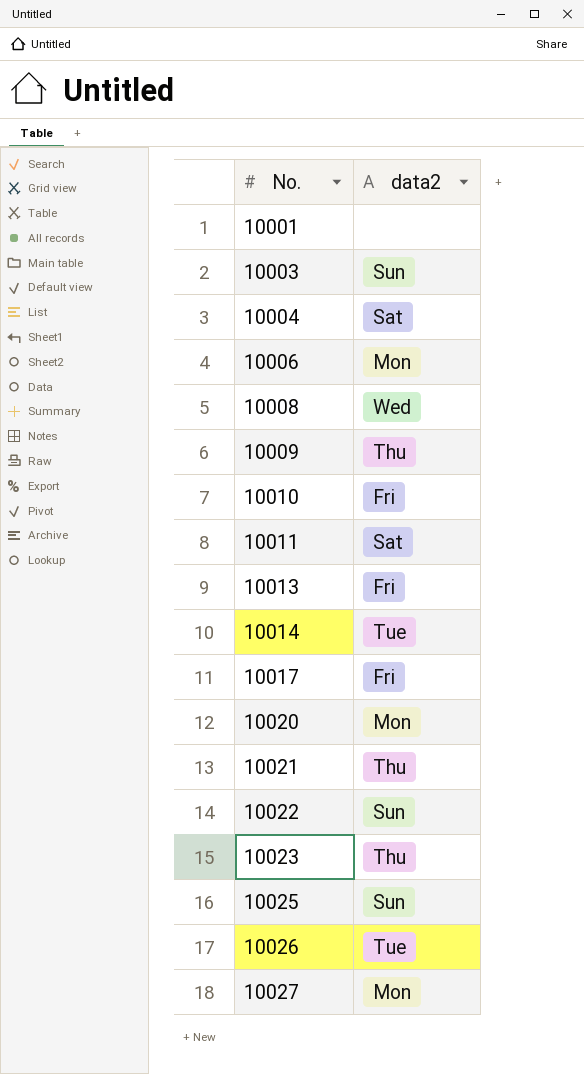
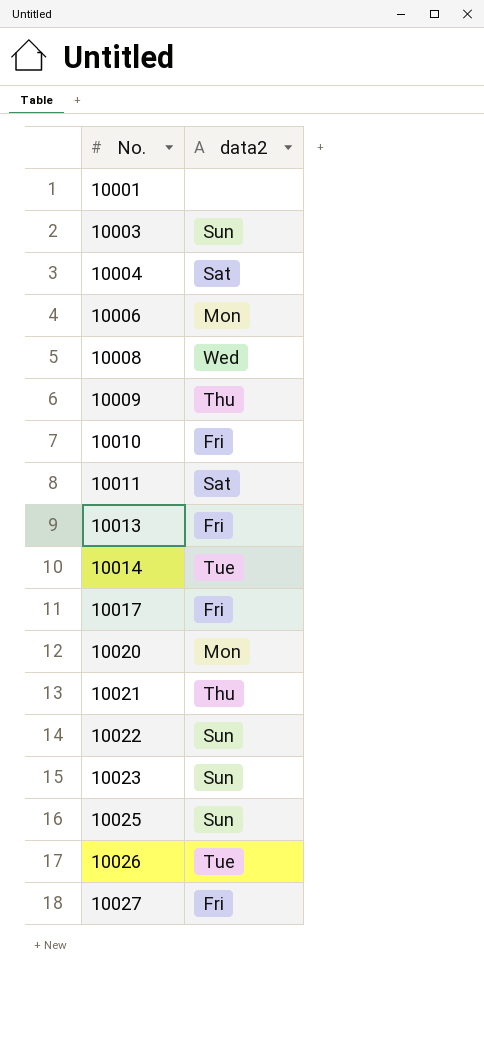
10023 | data2: Thu -> Sun
10027 | data2: Mon -> Fri

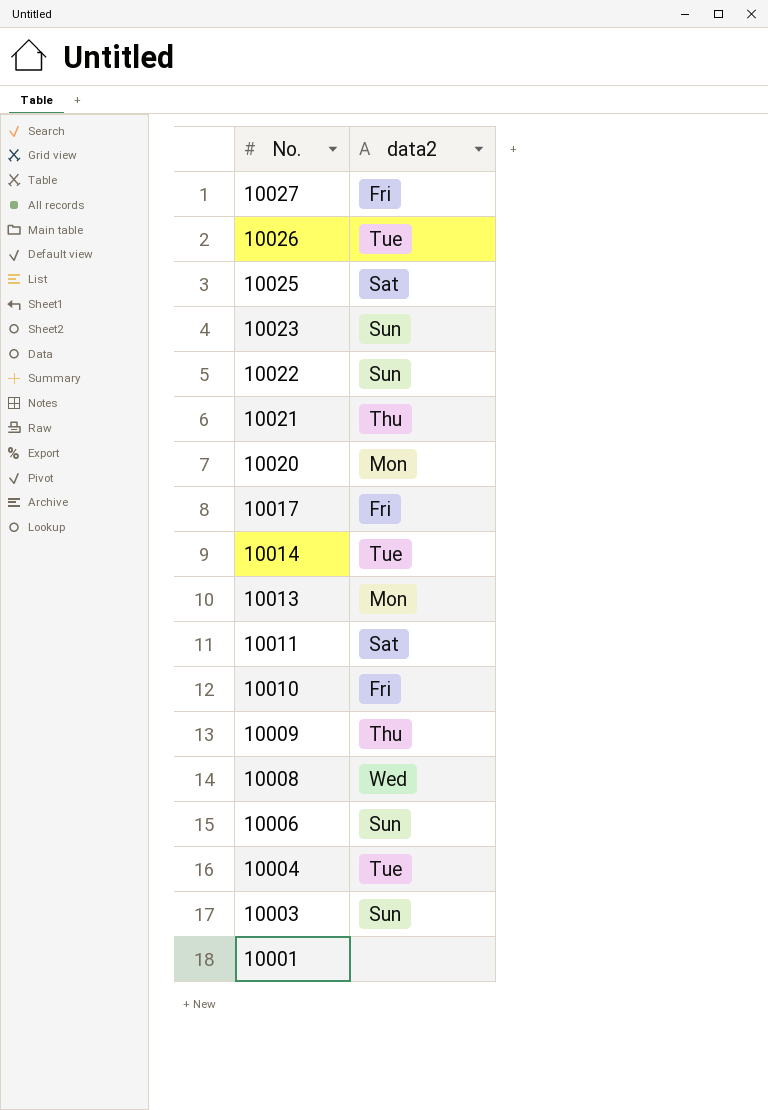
row order: No. ascending -> No. descending
10025 | data2: Sun -> Sat
10013 | data2: Fri -> Mon
10006 | data2: Mon -> Sun
10004 | data2: Sat -> Tue

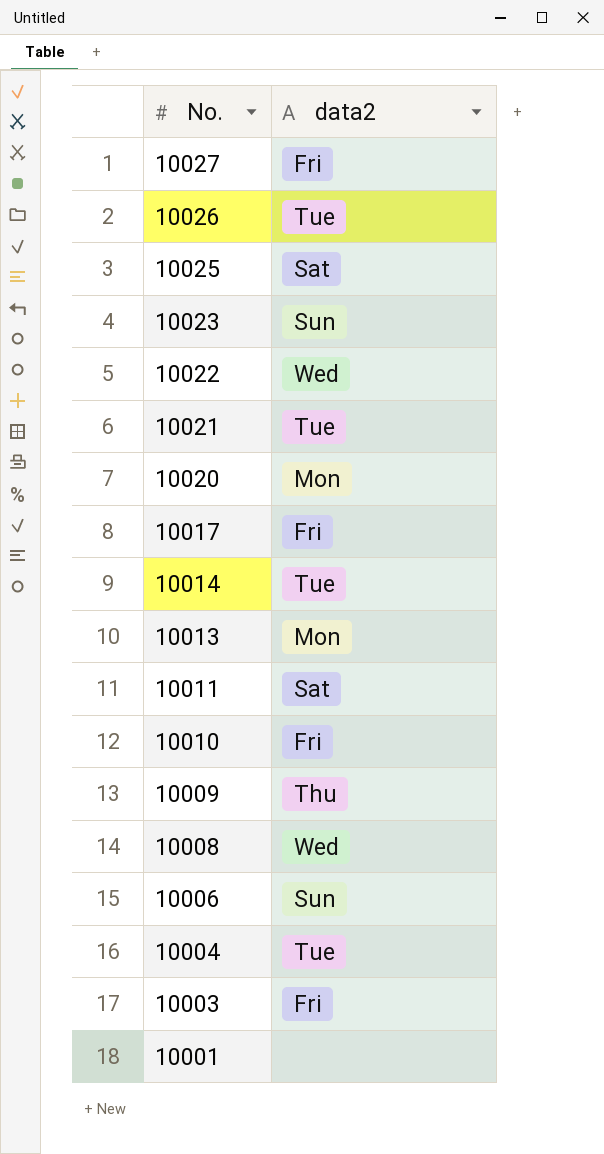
10022 | data2: Sun -> Wed
10021 | data2: Thu -> Tue
10003 | data2: Sun -> Fri

